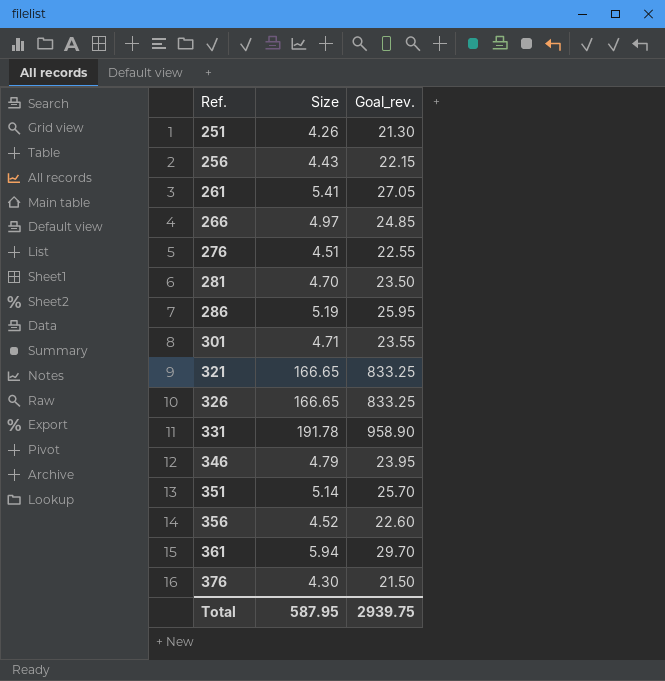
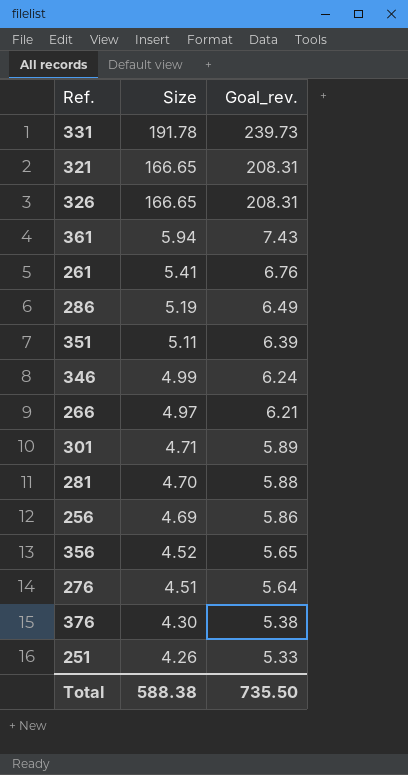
row order: Ref. ascending -> Size descending
column Goal_rev. | formula: [Size] * 5 -> [Size] * 1.25
351 | Size: 5.14 -> 5.11
346 | Size: 4.79 -> 4.99
256 | Size: 4.43 -> 4.69
Total | Size: 587.95 -> 588.38
Total | Goal_rev.: 2939.75 -> 735.50

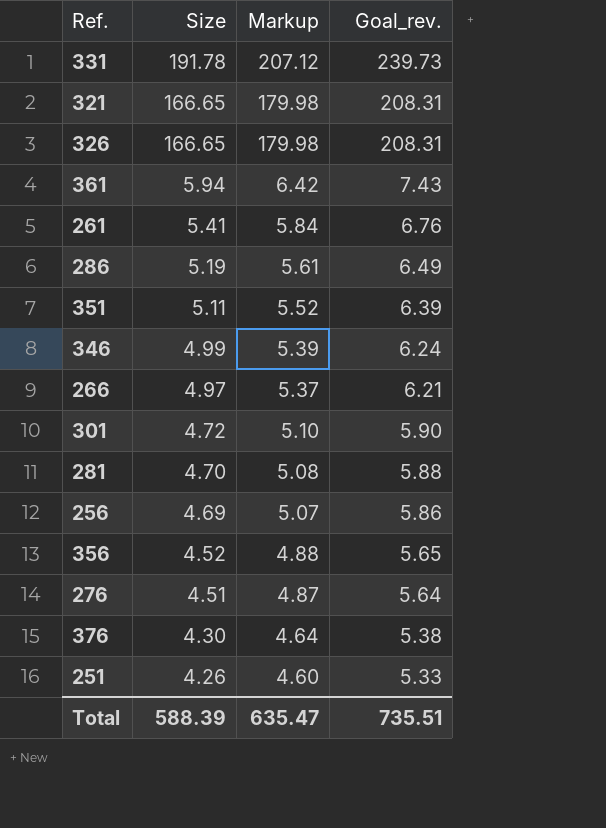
column Markup | formula: none -> [Size] * 1.08
301 | Size: 4.71 -> 4.72
301 | Goal_rev.: 5.89 -> 5.90
Total | Size: 588.38 -> 588.39
Total | Goal_rev.: 735.50 -> 735.51

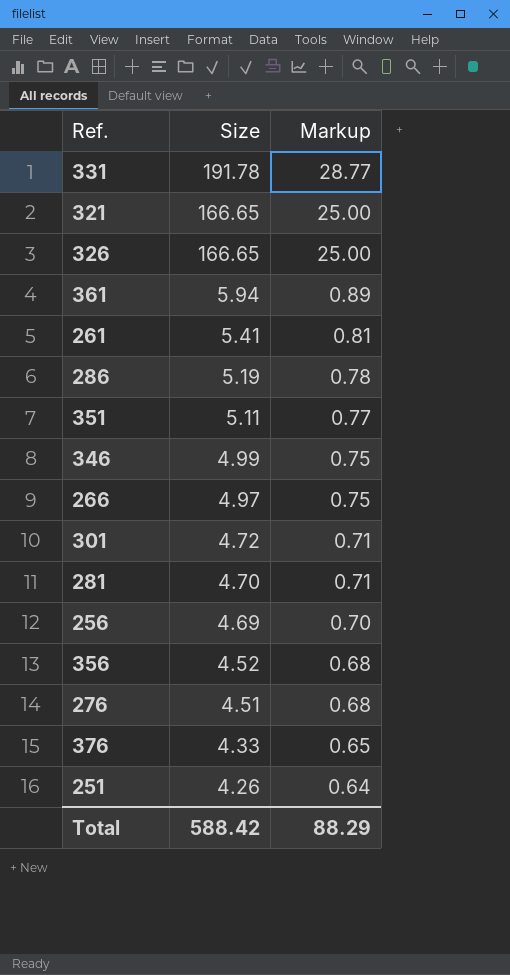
column Goal_rev. | formula: [Size] * 1.25 -> none
column Markup | formula: [Size] * 1.08 -> [Size] * 0.15
376 | Size: 4.30 -> 4.33
Total | Size: 588.39 -> 588.42
Total | Markup: 635.47 -> 88.29

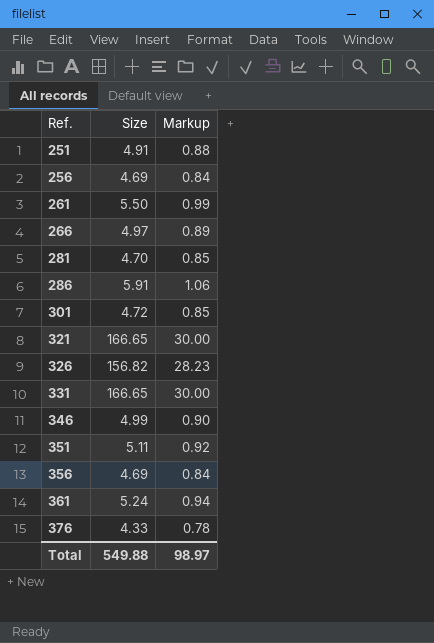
row order: Size descending -> Ref. ascending
column Markup | formula: [Size] * 0.15 -> [Size] * 0.18
row 276: 4.51 | 0.68 -> none
251 | Size: 4.26 -> 4.91
261 | Size: 5.41 -> 5.50
286 | Size: 5.19 -> 5.91
326 | Size: 166.65 -> 156.82
331 | Size: 191.78 -> 166.65
356 | Size: 4.52 -> 4.69
361 | Size: 5.94 -> 5.24
Total | Size: 588.42 -> 549.88
Total | Markup: 88.29 -> 98.97

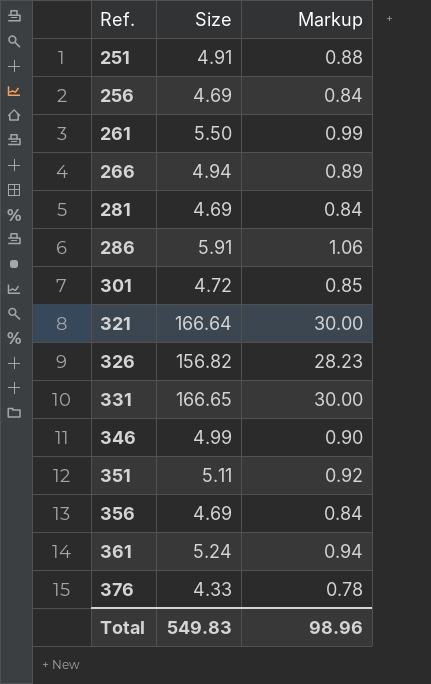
266 | Size: 4.97 -> 4.94
281 | Size: 4.70 -> 4.69
281 | Markup: 0.85 -> 0.84
321 | Size: 166.65 -> 166.64
Total | Size: 549.88 -> 549.83
Total | Markup: 98.97 -> 98.96

